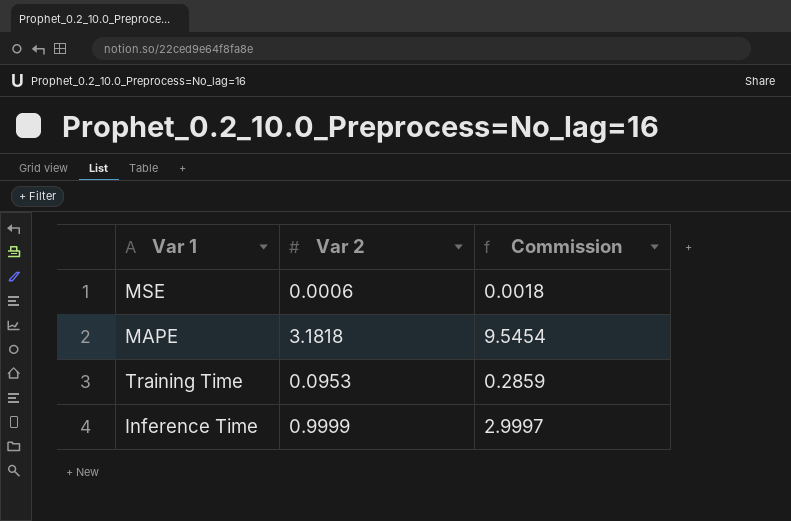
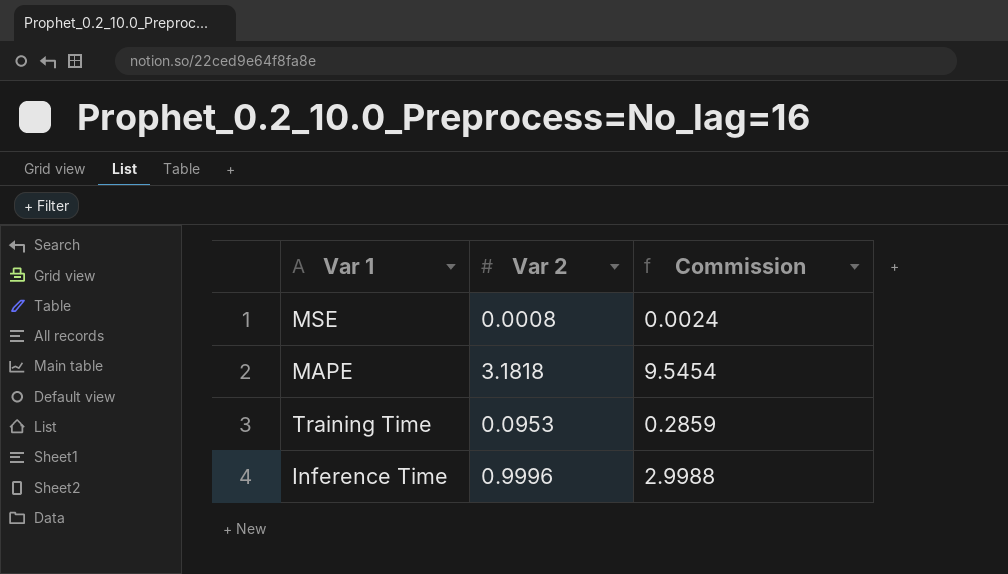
MSE | Var 2: 0.0006 -> 0.0008
MSE | Commission: 0.0018 -> 0.0024
Inference Time | Var 2: 0.9999 -> 0.9996
Inference Time | Commission: 2.9997 -> 2.9988

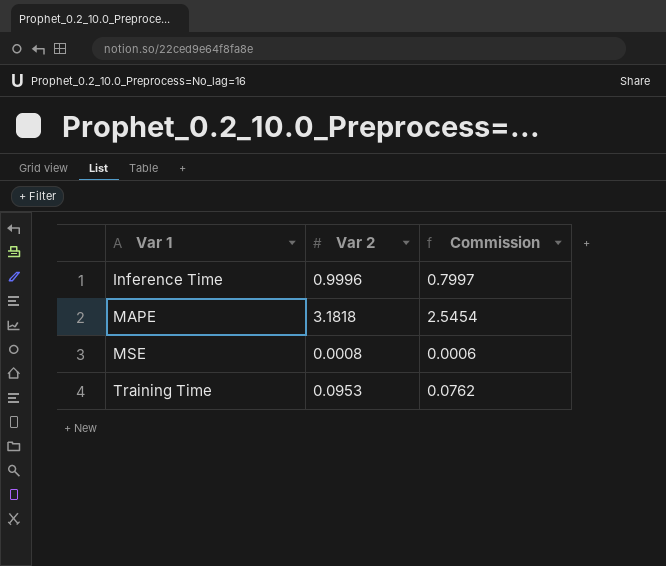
row order: none -> Var 1 ascending
column Commission | formula: [Var 2] * 3 -> [Var 2] * 0.8

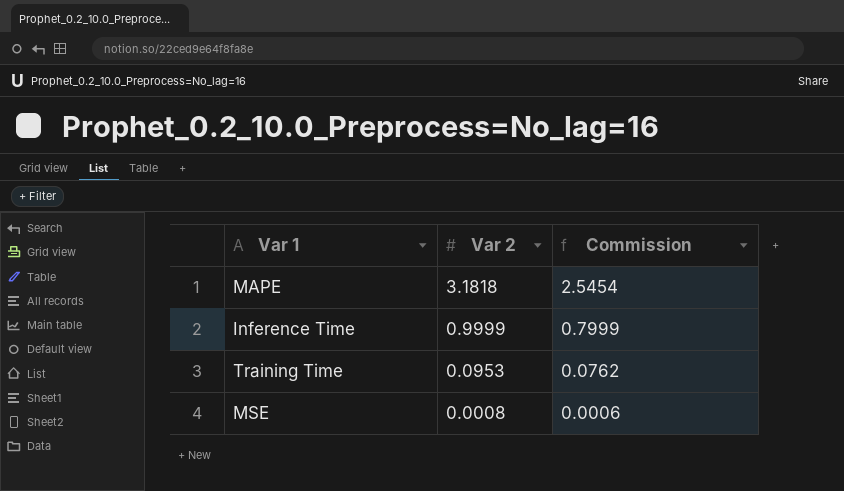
row order: Var 1 ascending -> Var 2 descending
Inference Time | Var 2: 0.9996 -> 0.9999
Inference Time | Commission: 0.7997 -> 0.7999

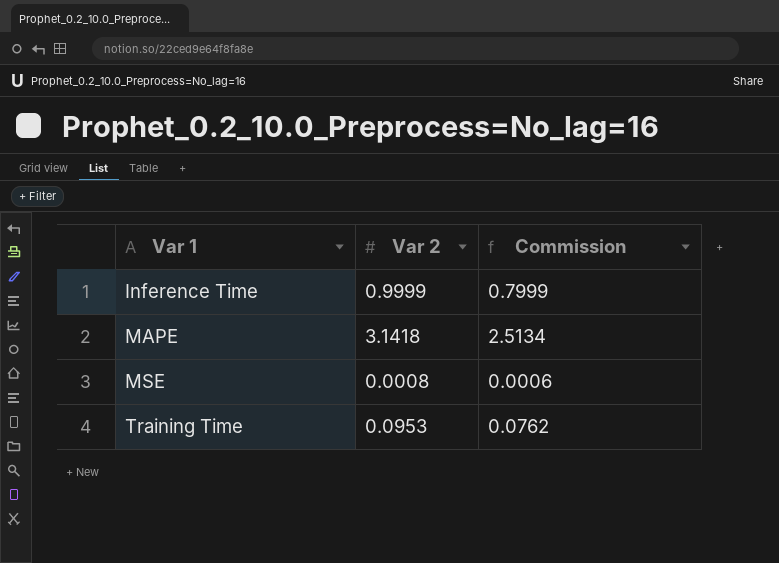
row order: Var 2 descending -> Var 1 ascending
MAPE | Var 2: 3.1818 -> 3.1418
MAPE | Commission: 2.5454 -> 2.5134

